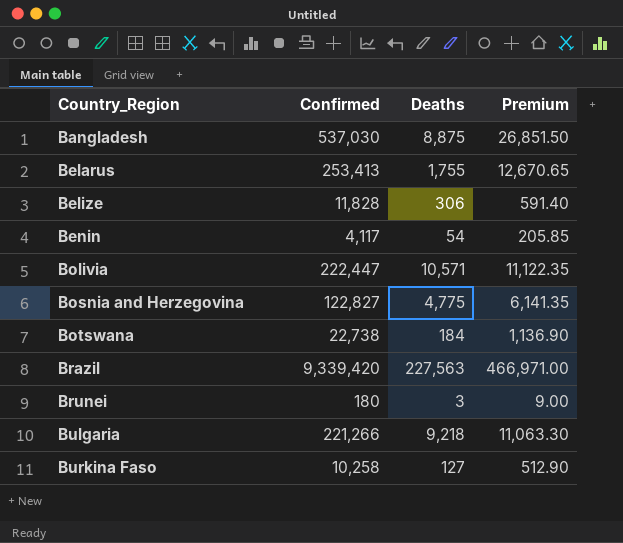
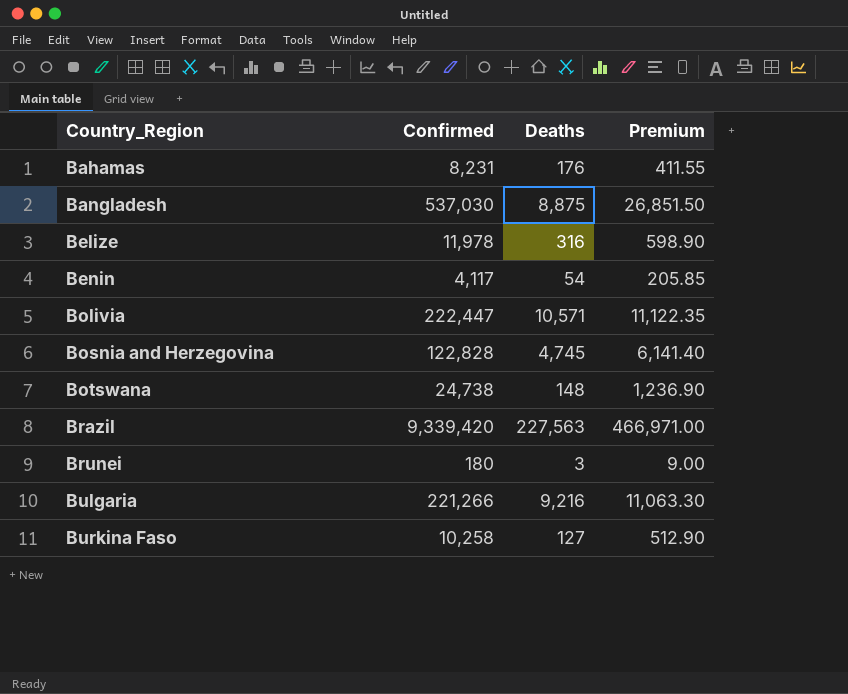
row Belarus: 253,413 | 1,755 | 12,670.65 -> none
row Bahamas: none -> 8,231 | 176 | 411.55
Belize | Confirmed: 11,828 -> 11,978
Belize | Deaths: 306 -> 316
Belize | Premium: 591.40 -> 598.90
Bosnia and Herzegovina | Confirmed: 122,827 -> 122,828
Bosnia and Herzegovina | Deaths: 4,775 -> 4,745
Bosnia and Herzegovina | Premium: 6,141.35 -> 6,141.40
Botswana | Confirmed: 22,738 -> 24,738
Botswana | Deaths: 184 -> 148
Botswana | Premium: 1,136.90 -> 1,236.90
Bulgaria | Deaths: 9,218 -> 9,216

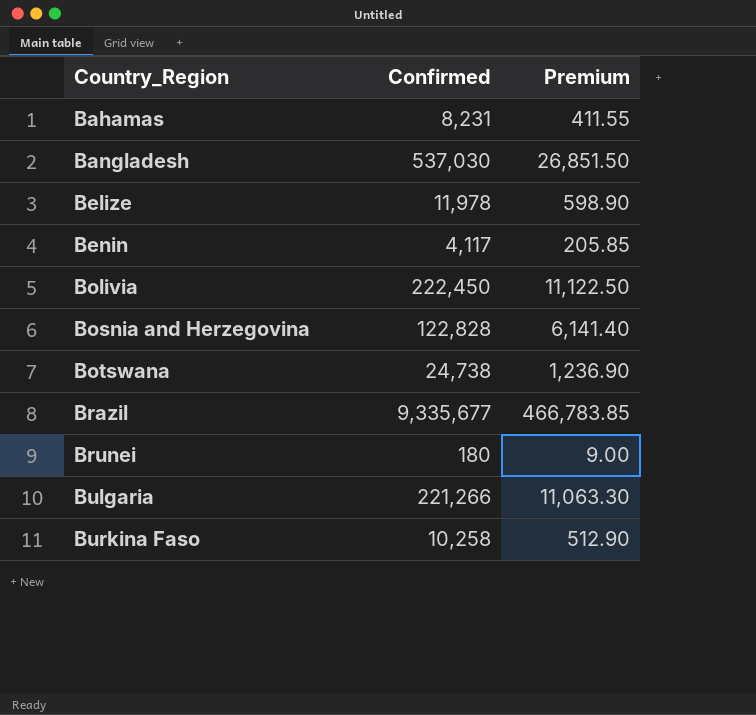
column Deaths | position: 3 -> none
Bolivia | Confirmed: 222,447 -> 222,450
Bolivia | Premium: 11,122.35 -> 11,122.50
Brazil | Confirmed: 9,339,420 -> 9,335,677
Brazil | Premium: 466,971.00 -> 466,783.85

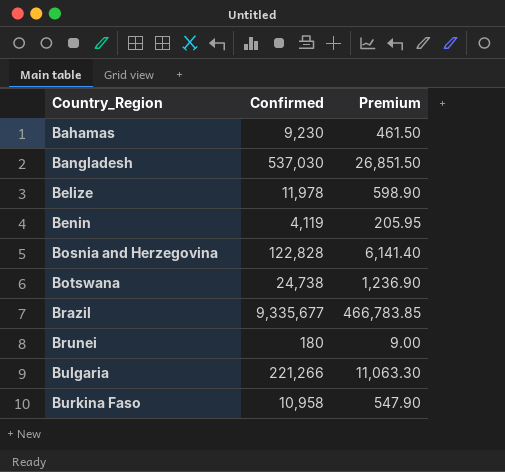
row Bolivia: 222,450 | 11,122.50 -> none
Bahamas | Confirmed: 8,231 -> 9,230
Bahamas | Premium: 411.55 -> 461.50
Benin | Confirmed: 4,117 -> 4,119
Benin | Premium: 205.85 -> 205.95
Burkina Faso | Confirmed: 10,258 -> 10,958
Burkina Faso | Premium: 512.90 -> 547.90

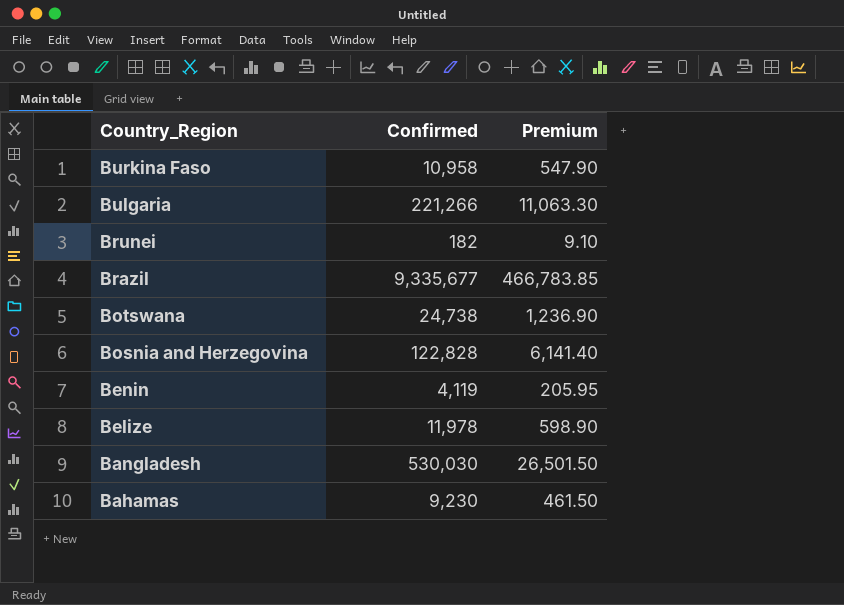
row order: Country_Region ascending -> Country_Region descending
Brunei | Confirmed: 180 -> 182
Brunei | Premium: 9.00 -> 9.10
Bangladesh | Confirmed: 537,030 -> 530,030
Bangladesh | Premium: 26,851.50 -> 26,501.50

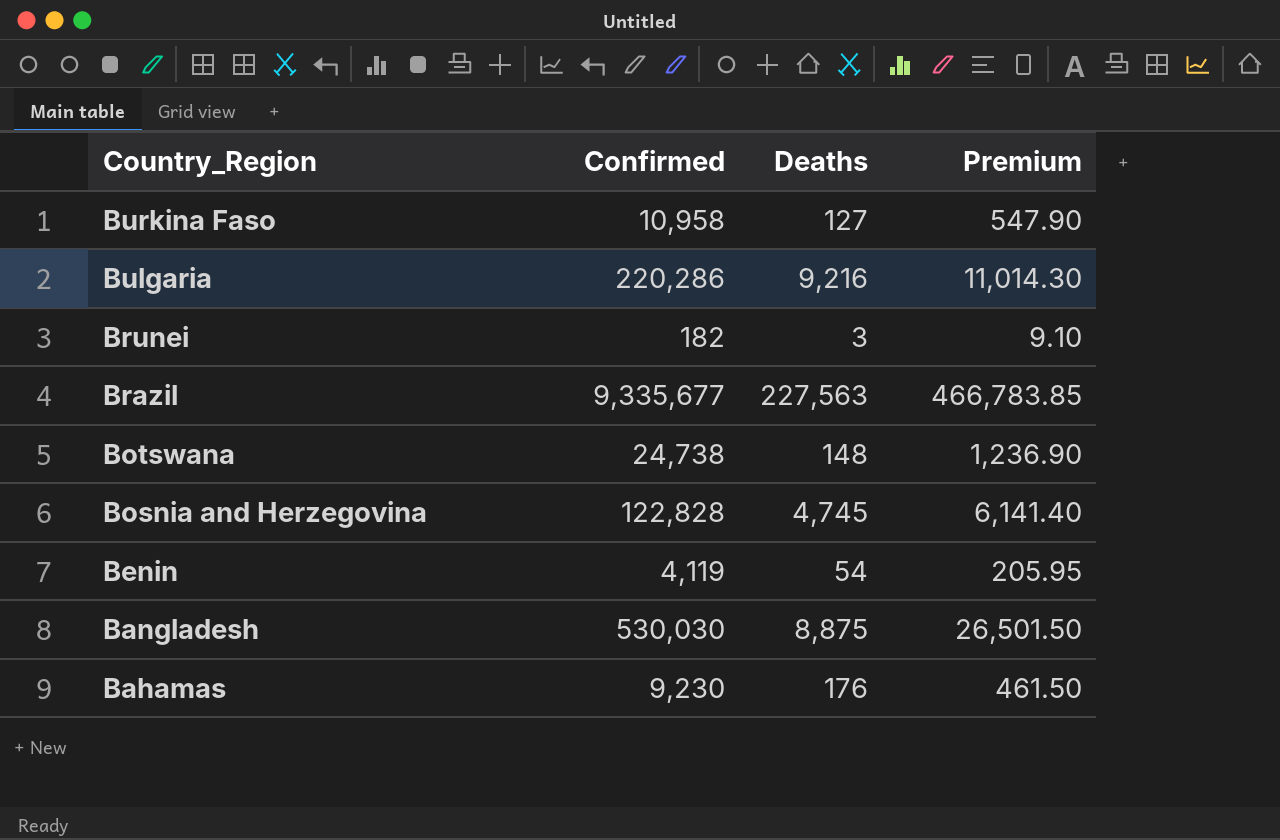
column Deaths | position: none -> 3
row Belize: 11,978 | 598.90 -> none
Bulgaria | Confirmed: 221,266 -> 220,286
Bulgaria | Premium: 11,063.30 -> 11,014.30

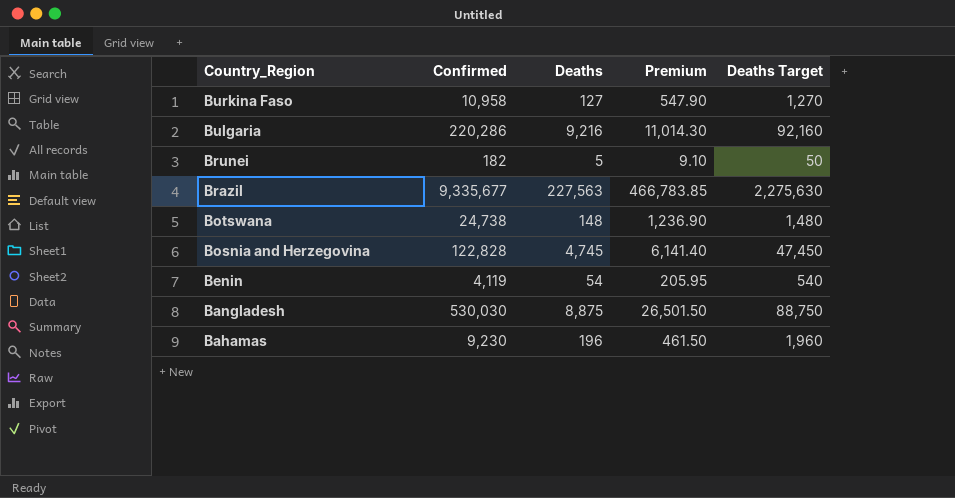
column Deaths Target | formula: none -> [Deaths] * 10
Brunei | Deaths: 3 -> 5
Bahamas | Deaths: 176 -> 196

